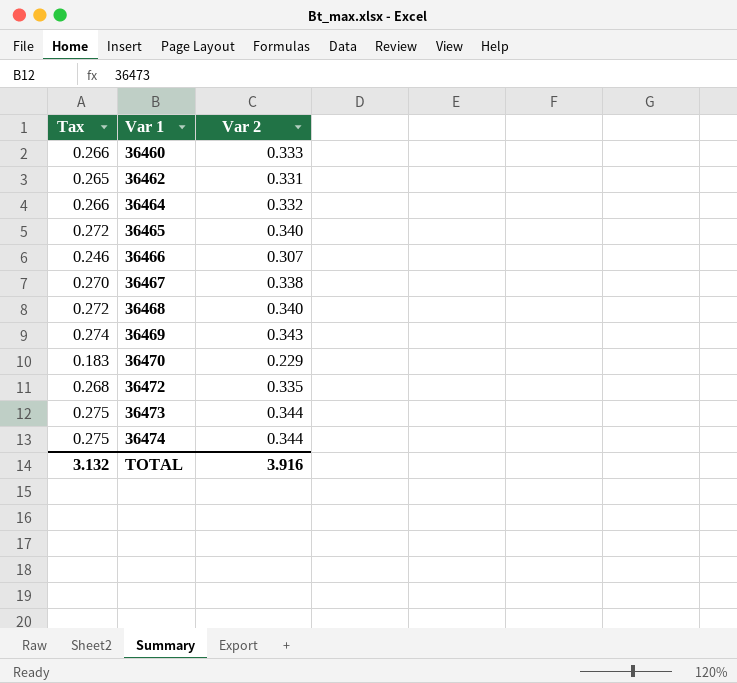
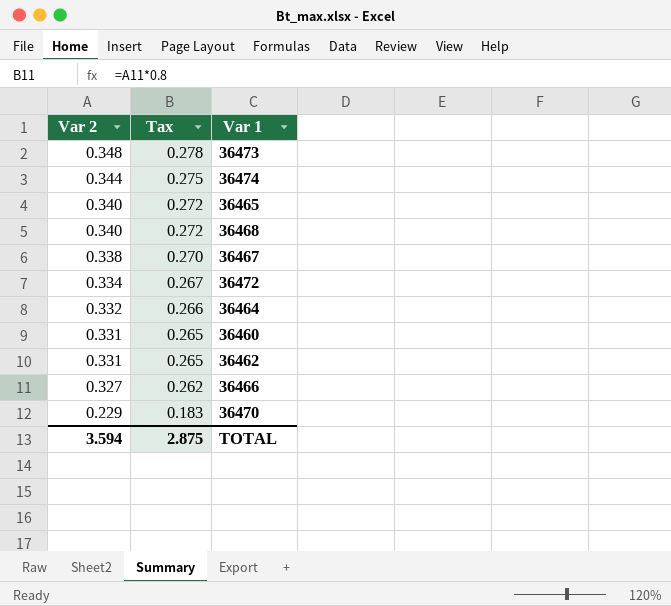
row order: Var 1 ascending -> Var 2 descending
column Var 2 | position: 3 -> 1
row 36469: 0.274 | 0.343 -> none
36473 | Var 2: 0.344 -> 0.348
36473 | Tax: 0.275 -> 0.278
36472 | Var 2: 0.335 -> 0.334
36472 | Tax: 0.268 -> 0.267
36460 | Var 2: 0.333 -> 0.331
36460 | Tax: 0.266 -> 0.265
36466 | Var 2: 0.307 -> 0.327
36466 | Tax: 0.246 -> 0.262
TOTAL | Var 2: 3.916 -> 3.594
TOTAL | Tax: 3.132 -> 2.875

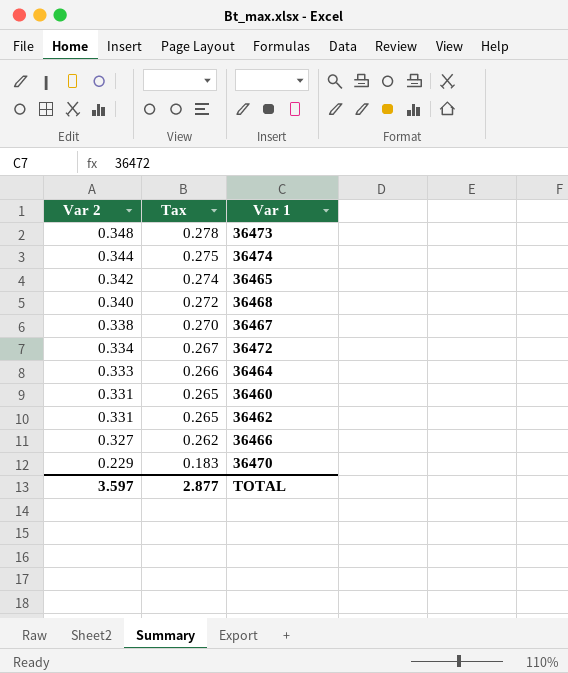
36465 | Var 2: 0.340 -> 0.342
36465 | Tax: 0.272 -> 0.274
36464 | Var 2: 0.332 -> 0.333
TOTAL | Var 2: 3.594 -> 3.597
TOTAL | Tax: 2.875 -> 2.877

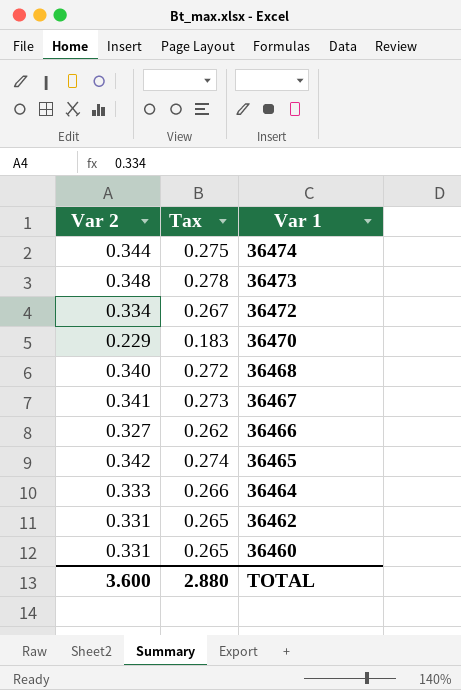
row order: Var 2 descending -> Var 1 descending
36467 | Var 2: 0.338 -> 0.341
36467 | Tax: 0.270 -> 0.273
TOTAL | Var 2: 3.597 -> 3.600
TOTAL | Tax: 2.877 -> 2.880

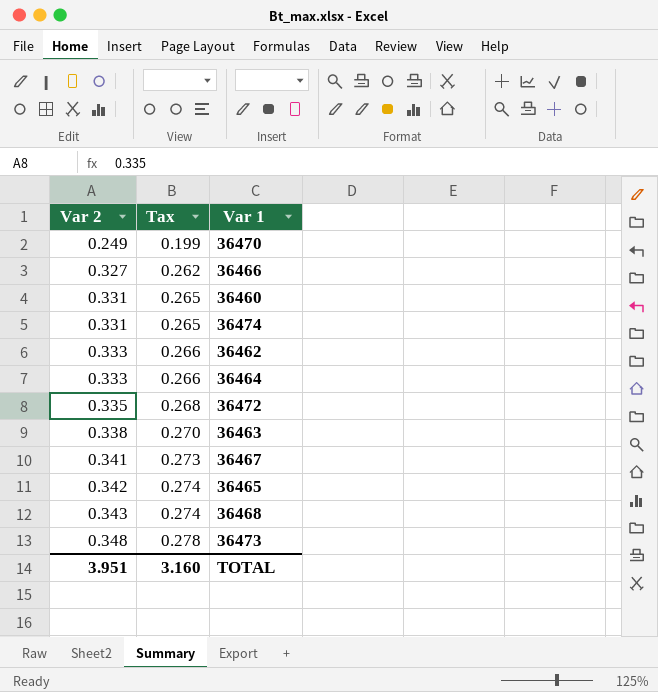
row order: Var 1 descending -> Var 2 ascending
36470 | Var 2: 0.229 -> 0.249
36470 | Tax: 0.183 -> 0.199
36474 | Var 2: 0.344 -> 0.331
36474 | Tax: 0.275 -> 0.265
36462 | Var 2: 0.331 -> 0.333
36462 | Tax: 0.265 -> 0.266
36472 | Var 2: 0.334 -> 0.335
36472 | Tax: 0.267 -> 0.268
row 36463: none -> 0.338 | 0.270
36468 | Var 2: 0.340 -> 0.343
36468 | Tax: 0.272 -> 0.274
TOTAL | Var 2: 3.600 -> 3.951
TOTAL | Tax: 2.880 -> 3.160

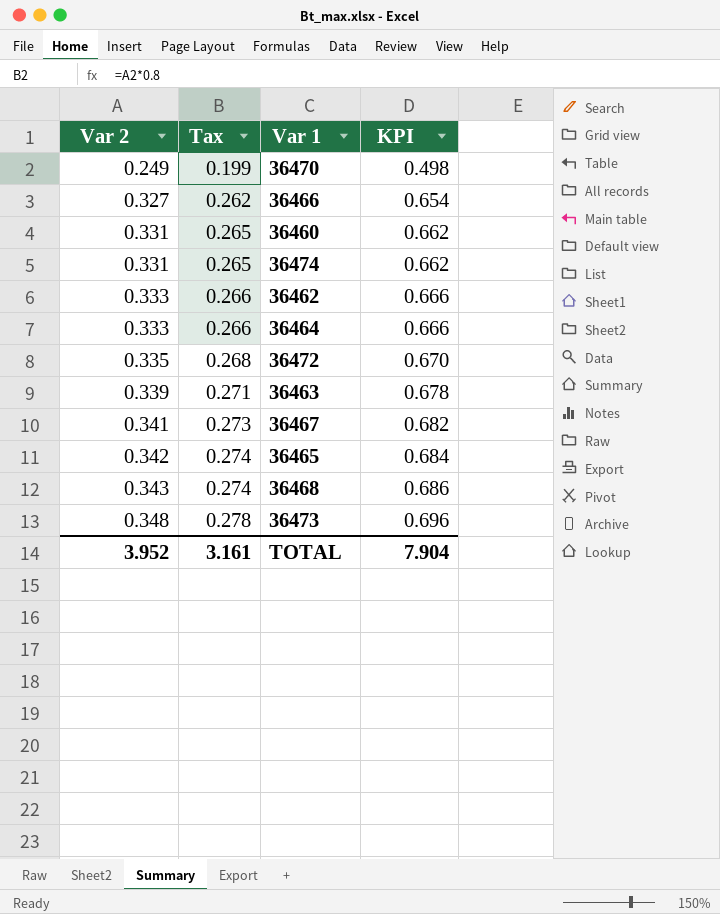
column KPI | formula: none -> [Var 2] * 2
36463 | Var 2: 0.338 -> 0.339
36463 | Tax: 0.270 -> 0.271
TOTAL | Var 2: 3.951 -> 3.952
TOTAL | Tax: 3.160 -> 3.161

